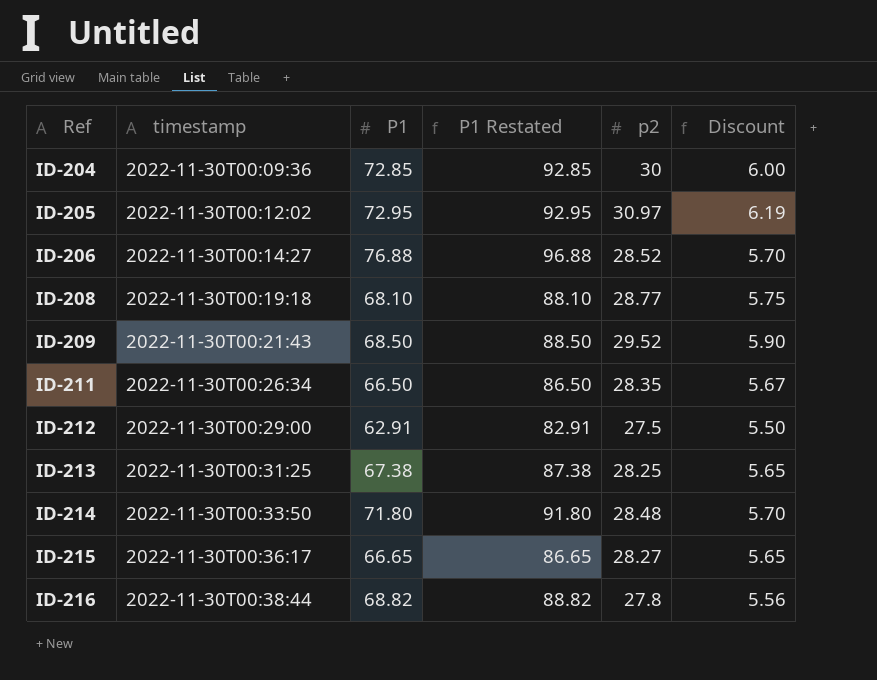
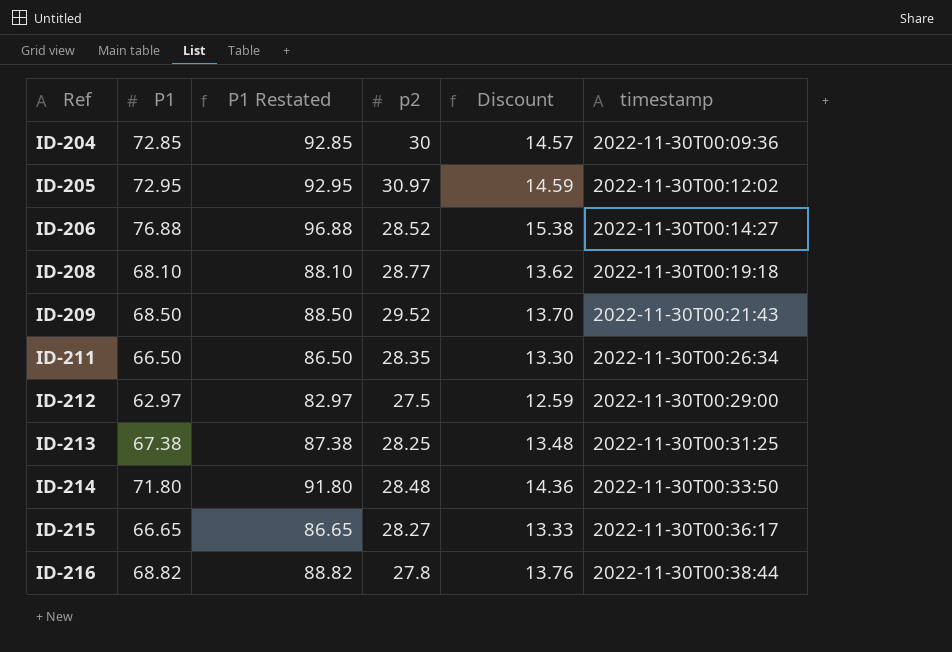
column Discount | formula: [p2] * 0.2 -> [P1] * 0.2
column timestamp | position: 2 -> 6
ID-212 | P1: 62.91 -> 62.97
ID-212 | P1 Restated: 82.91 -> 82.97

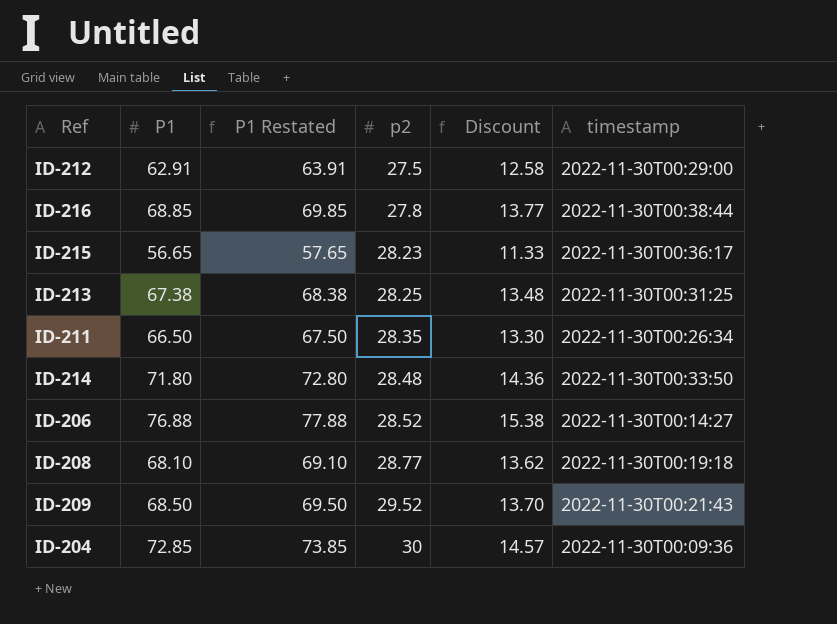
row order: Ref ascending -> p2 ascending
column P1 Restated | formula: [P1] + 20 -> [P1] + 1
row ID-205: 72.95 | 92.95 | 30.97 | 14.59 | 2022-11-30T00:12:02 -> none
ID-212 | P1: 62.97 -> 62.91
ID-212 | Discount: 12.59 -> 12.58
ID-216 | P1: 68.82 -> 68.85
ID-216 | Discount: 13.76 -> 13.77
ID-215 | P1: 66.65 -> 56.65
ID-215 | p2: 28.27 -> 28.23
ID-215 | Discount: 13.33 -> 11.33

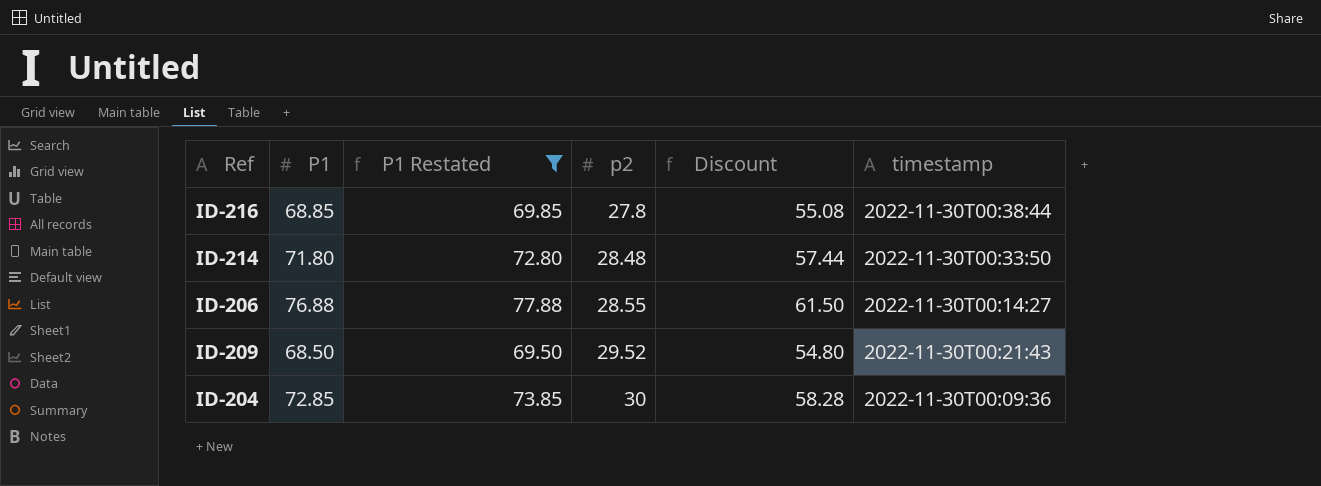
filter: none -> P1 Restated >= 69.50
column Discount | formula: [P1] * 0.2 -> [P1] * 0.8
ID-206 | p2: 28.52 -> 28.55

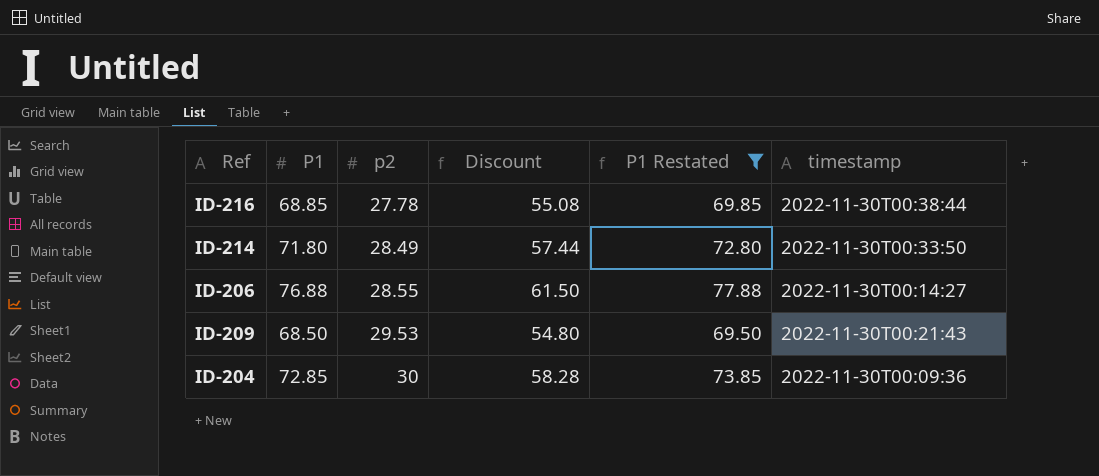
column P1 Restated | position: 3 -> 5
ID-216 | p2: 27.8 -> 27.78
ID-214 | p2: 28.48 -> 28.49
ID-209 | p2: 29.52 -> 29.53

